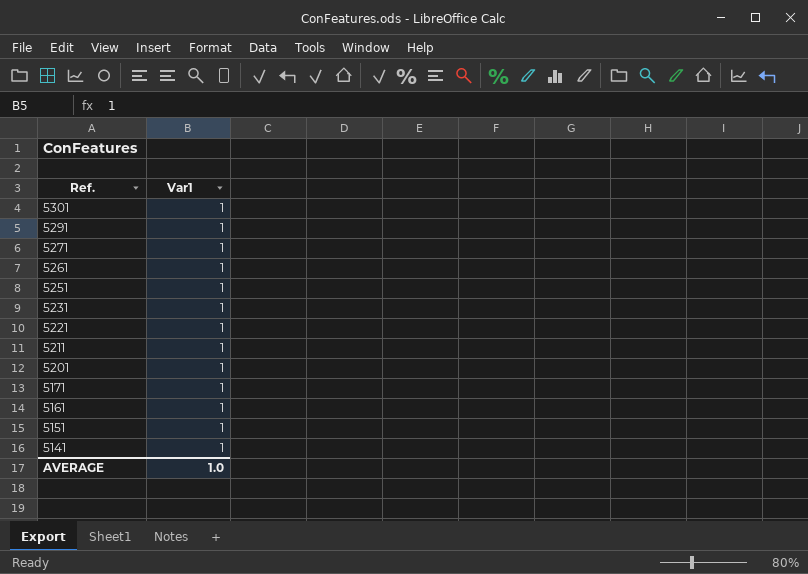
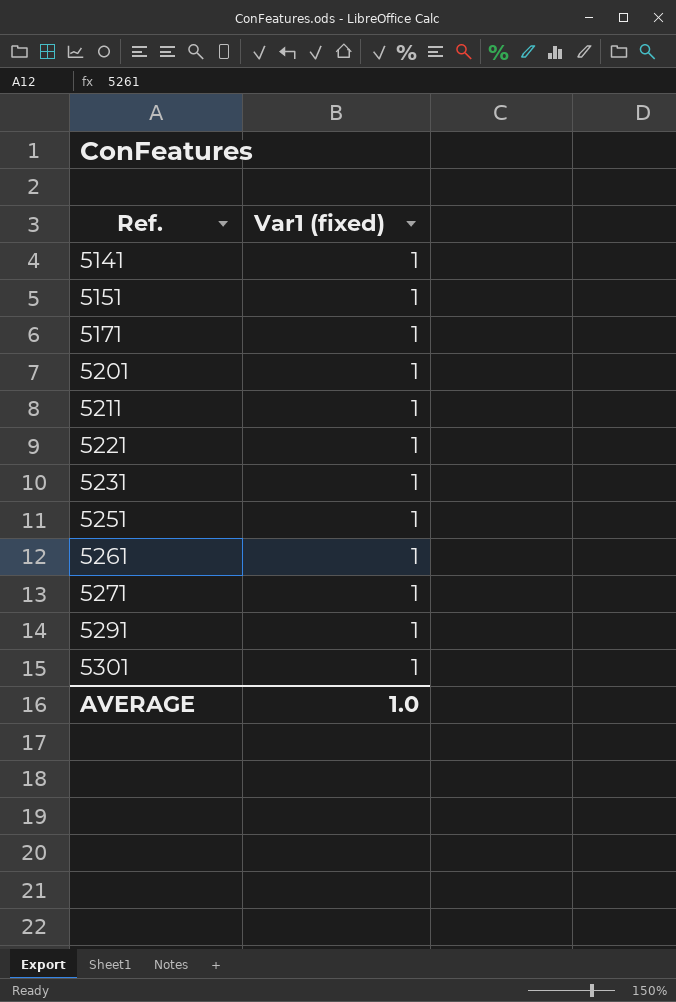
row order: Ref. descending -> Ref. ascending
column name: Var1 -> Var1 (fixed)
row 5161: 1 -> none

